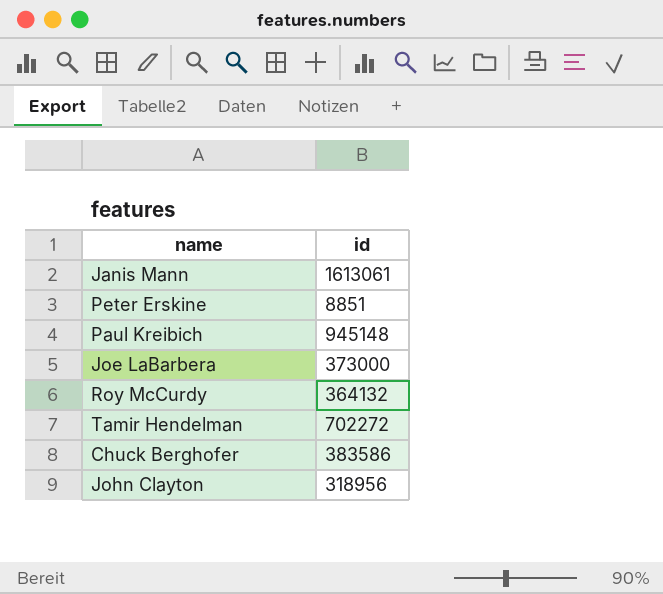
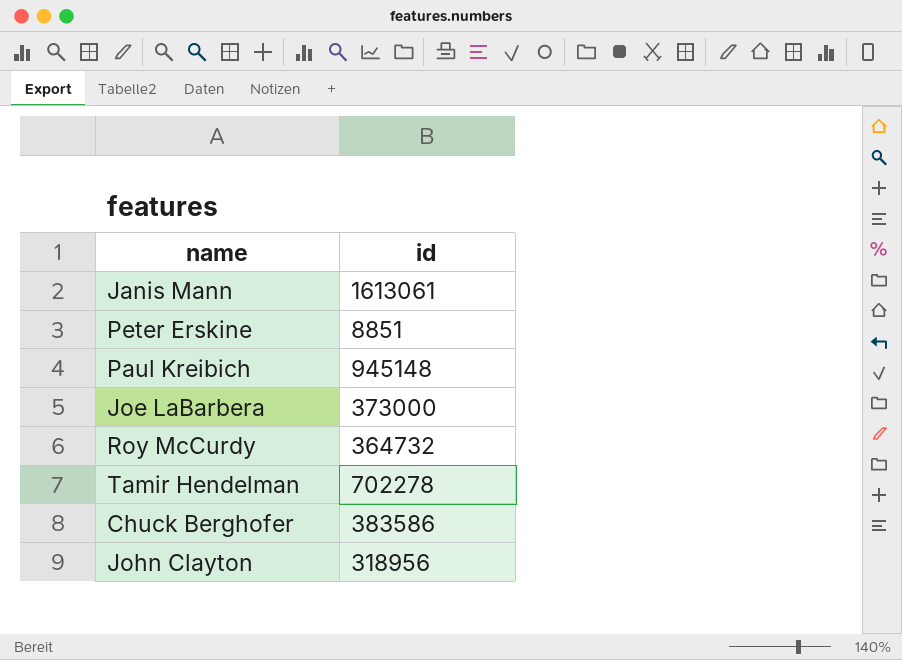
Roy McCurdy | id: 364132 -> 364732
Tamir Hendelman | id: 702272 -> 702278

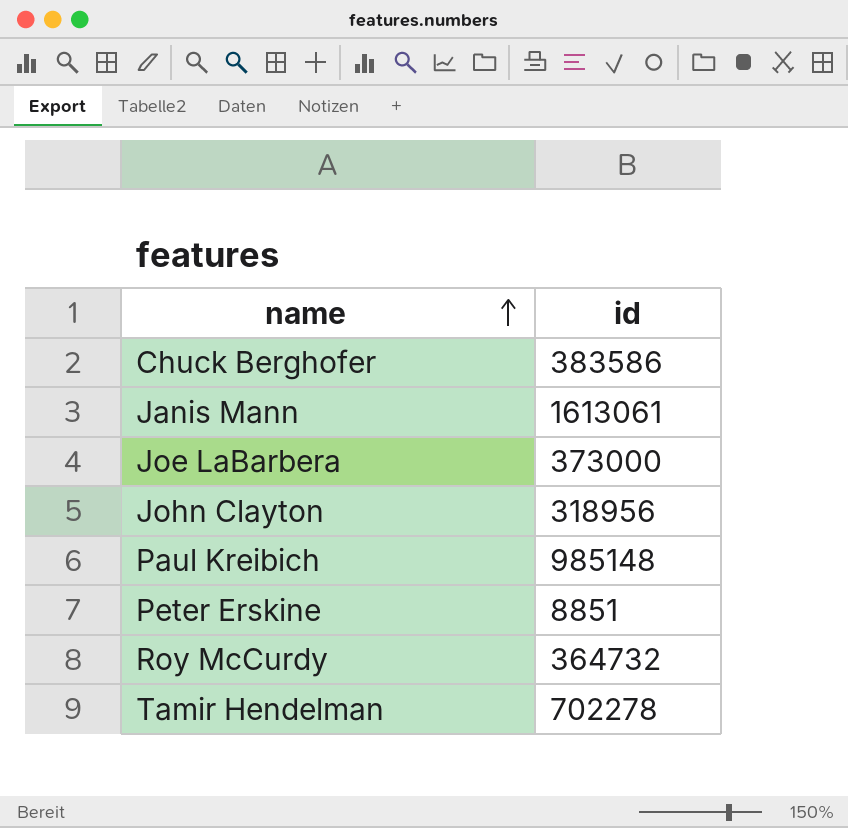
row order: none -> name ascending
Paul Kreibich | id: 945148 -> 985148

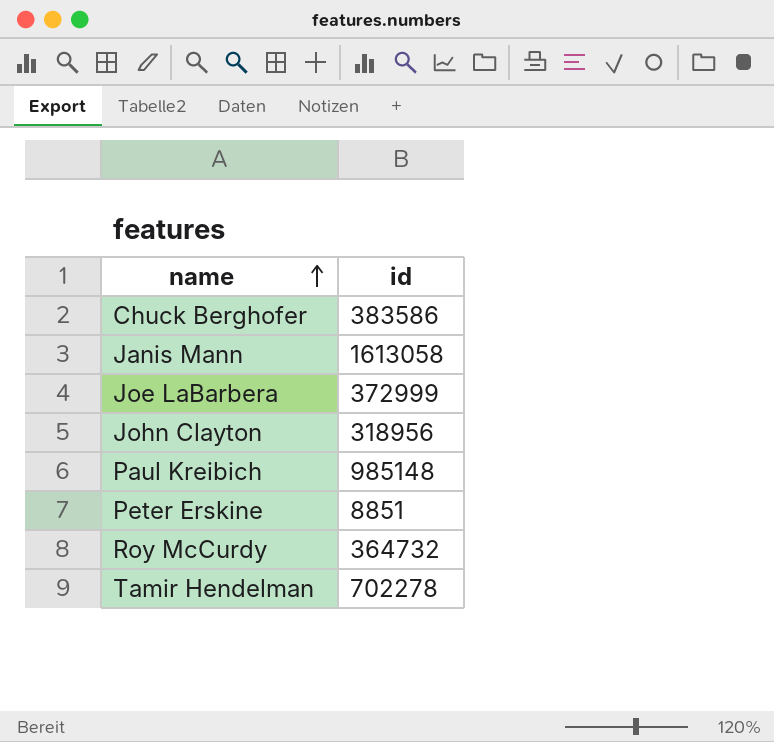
Janis Mann | id: 1613061 -> 1613058
Joe LaBarbera | id: 373000 -> 372999

